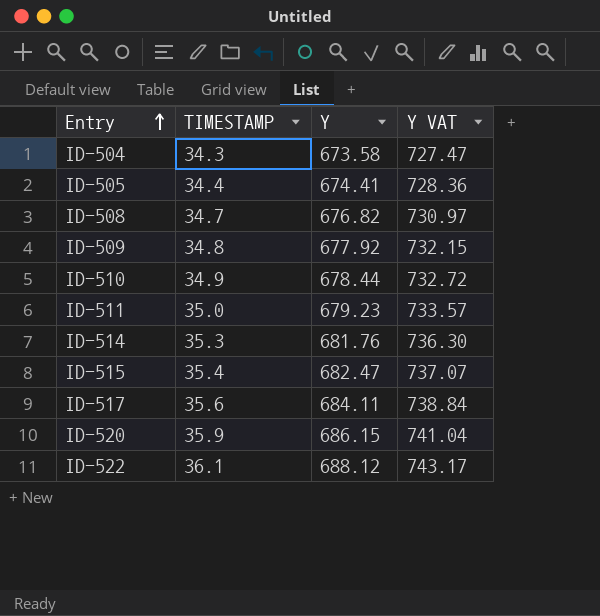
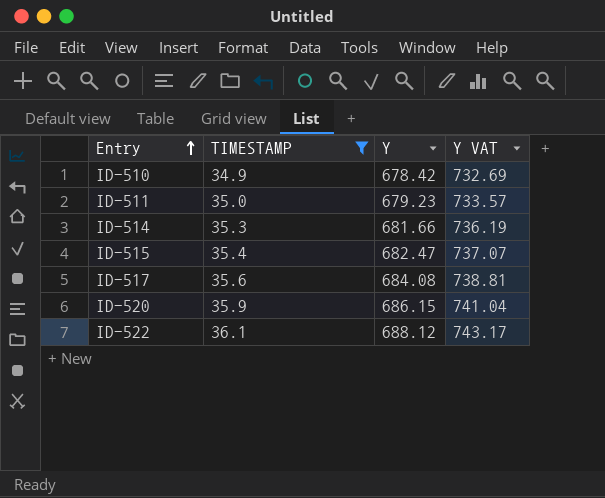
filter: none -> TIMESTAMP >= 34.9
ID-510 | Y: 678.44 -> 678.42
ID-510 | Y VAT: 732.72 -> 732.69
ID-514 | Y: 681.76 -> 681.66
ID-514 | Y VAT: 736.30 -> 736.19
ID-517 | Y: 684.11 -> 684.08
ID-517 | Y VAT: 738.84 -> 738.81

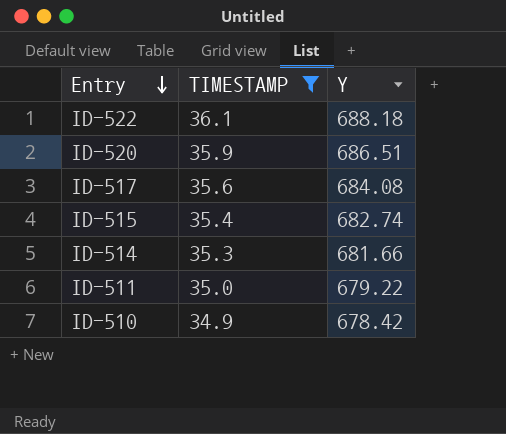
row order: Entry ascending -> Entry descending
column Y VAT | formula: [Y] * 1.08 -> none
ID-522 | Y: 688.12 -> 688.18
ID-520 | Y: 686.15 -> 686.51
ID-515 | Y: 682.47 -> 682.74
ID-511 | Y: 679.23 -> 679.22

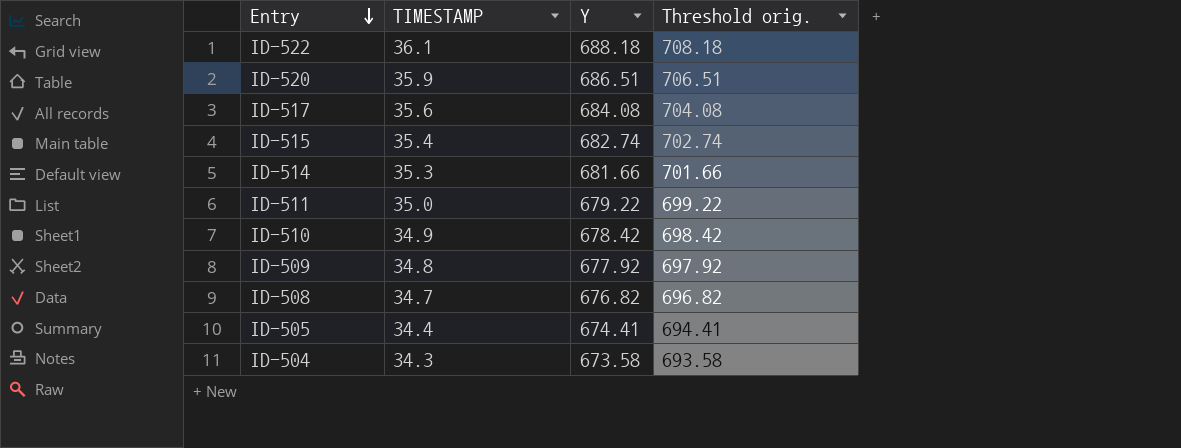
filter: TIMESTAMP >= 34.9 -> none
column Threshold orig. | formula: none -> [Y] + 20

